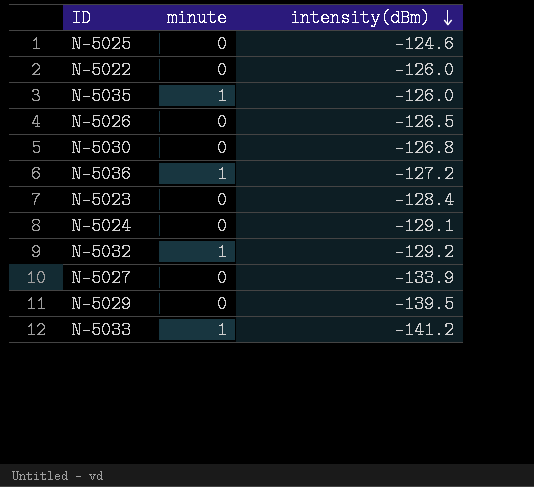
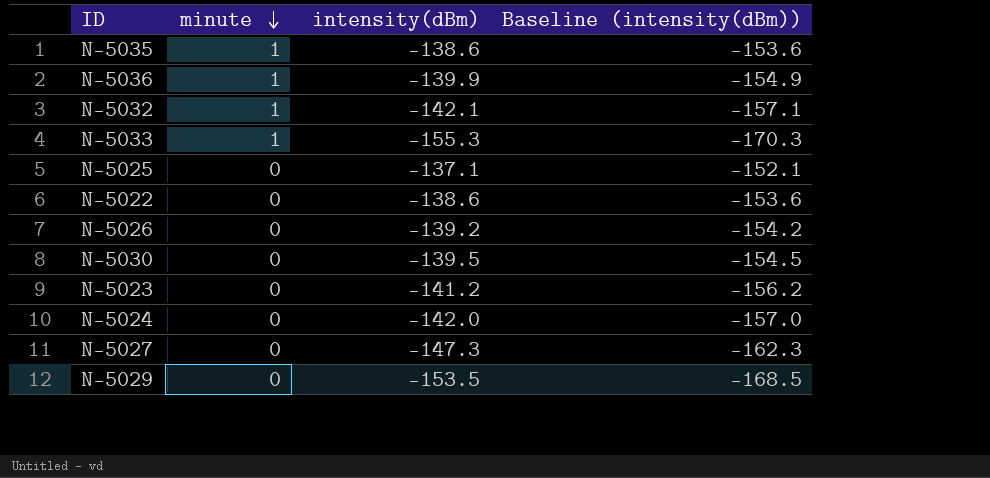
row order: intensity(dBm) descending -> minute descending
column Baseline (intensity(dBm)) | formula: none -> [intensity(dBm)] - 15
N-5035 | intensity(dBm): -126.0 -> -138.6
N-5036 | intensity(dBm): -127.2 -> -139.9
N-5032 | intensity(dBm): -129.2 -> -142.1
N-5033 | intensity(dBm): -141.2 -> -155.3
N-5025 | intensity(dBm): -124.6 -> -137.1
N-5022 | intensity(dBm): -126.0 -> -138.6
N-5026 | intensity(dBm): -126.5 -> -139.2
N-5030 | intensity(dBm): -126.8 -> -139.5
N-5023 | intensity(dBm): -128.4 -> -141.2
N-5024 | intensity(dBm): -129.1 -> -142.0
N-5027 | intensity(dBm): -133.9 -> -147.3
N-5029 | intensity(dBm): -139.5 -> -153.5

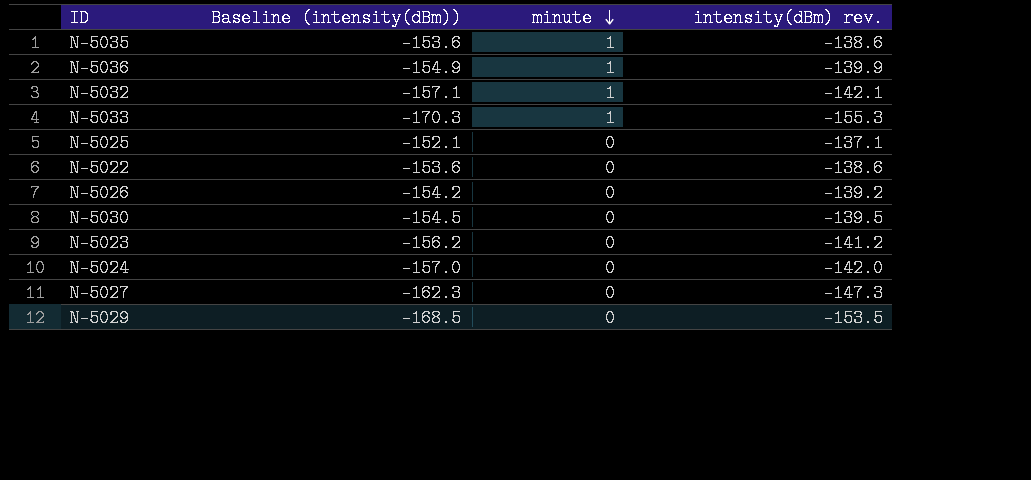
column Baseline (intensity(dBm)) | position: 4 -> 2
column name: intensity(dBm) -> intensity(dBm) rev.

